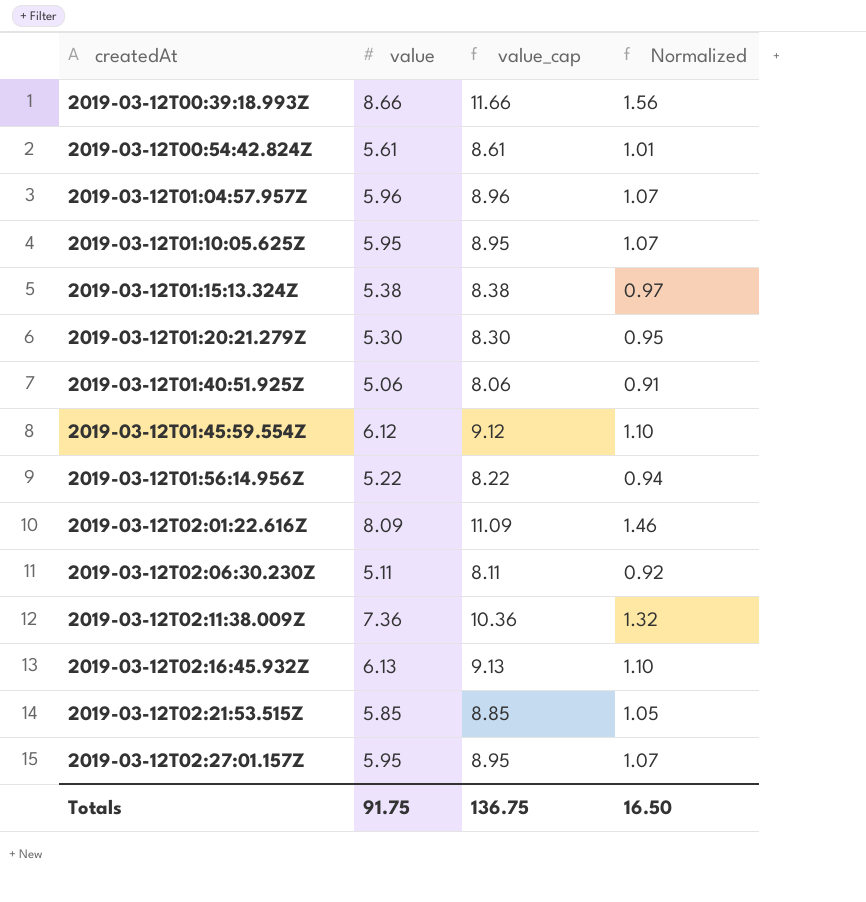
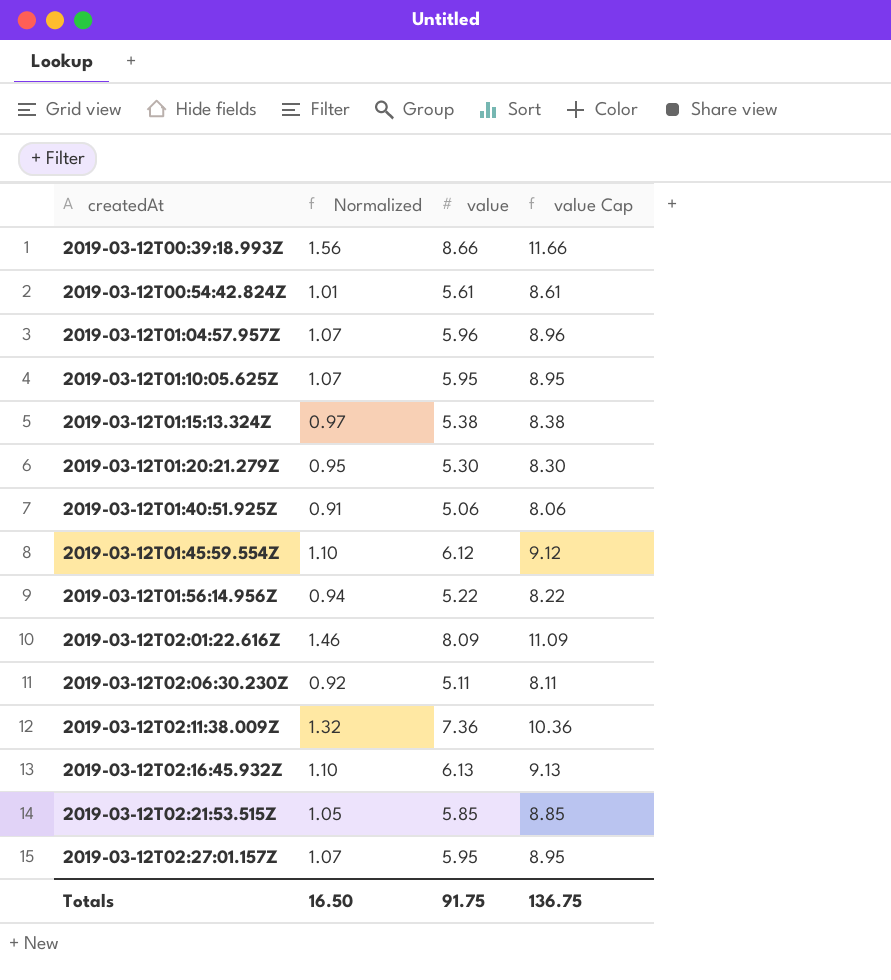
column Normalized | position: 4 -> 2
column name: value_cap -> value Cap

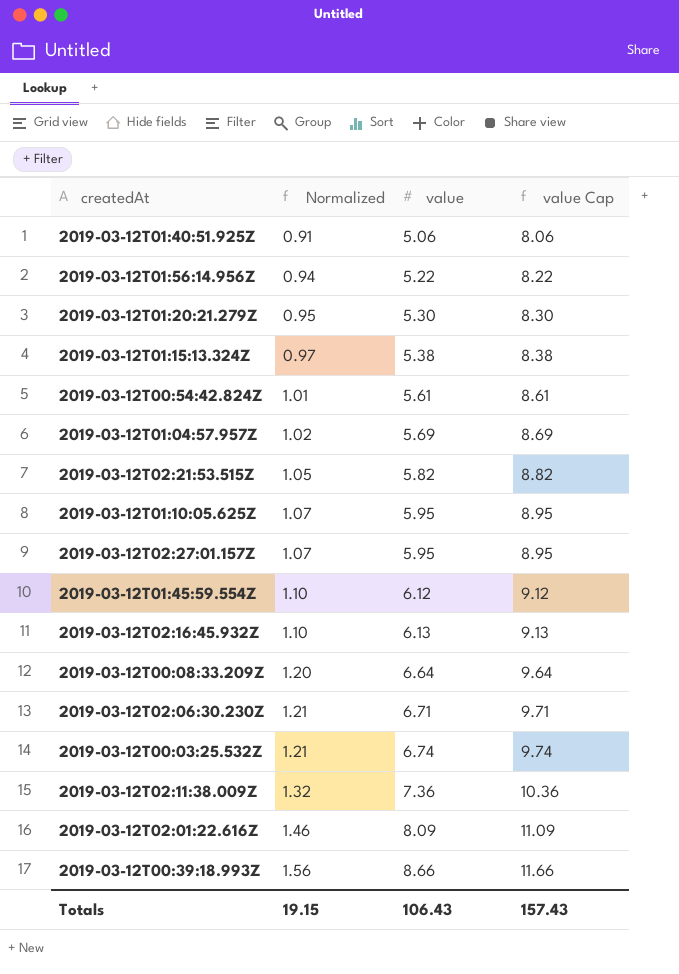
row order: createdAt ascending -> Normalized ascending
2019-03-12T01:04:57.957Z | Normalized: 1.07 -> 1.02
2019-03-12T01:04:57.957Z | value: 5.96 -> 5.69
2019-03-12T01:04:57.957Z | value Cap: 8.96 -> 8.69
2019-03-12T02:21:53.515Z | value: 5.85 -> 5.82
2019-03-12T02:21:53.515Z | value Cap: 8.85 -> 8.82
row 2019-03-12T00:08:33.209Z: none -> 1.20 | 6.64 | 9.64
2019-03-12T02:06:30.230Z | Normalized: 0.92 -> 1.21
2019-03-12T02:06:30.230Z | value: 5.11 -> 6.71
2019-03-12T02:06:30.230Z | value Cap: 8.11 -> 9.71
row 2019-03-12T00:03:25.532Z: none -> 1.21 | 6.74 | 9.74
Totals | Normalized: 16.50 -> 19.15
Totals | value: 91.75 -> 106.43
Totals | value Cap: 136.75 -> 157.43

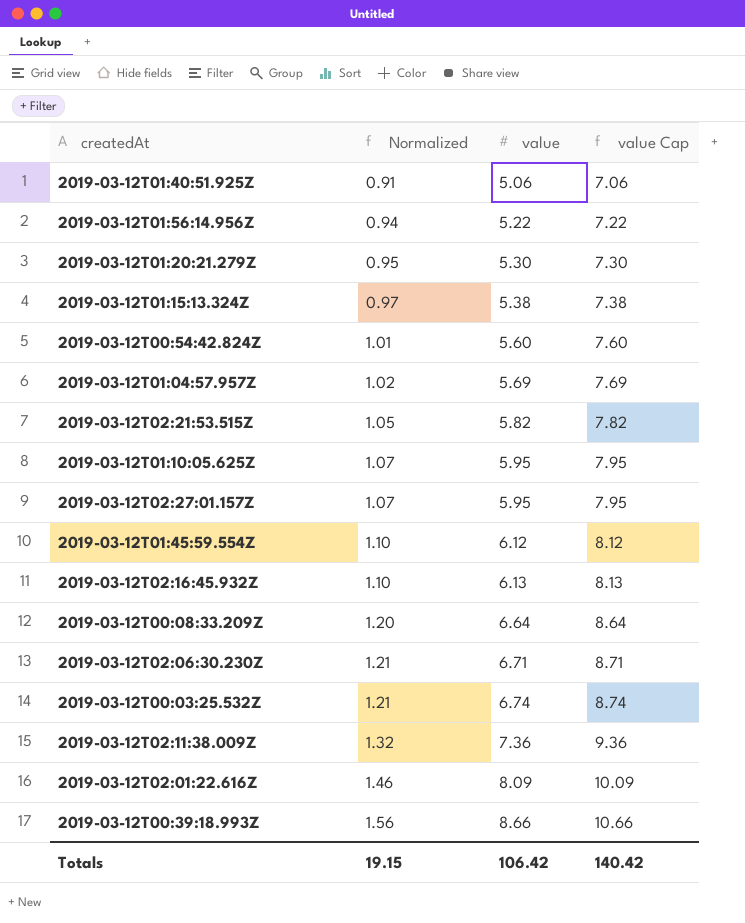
column value Cap | formula: [value] + 3 -> [value] + 2
2019-03-12T00:54:42.824Z | value: 5.61 -> 5.60
Totals | value: 106.43 -> 106.42
Totals | value Cap: 157.43 -> 140.42

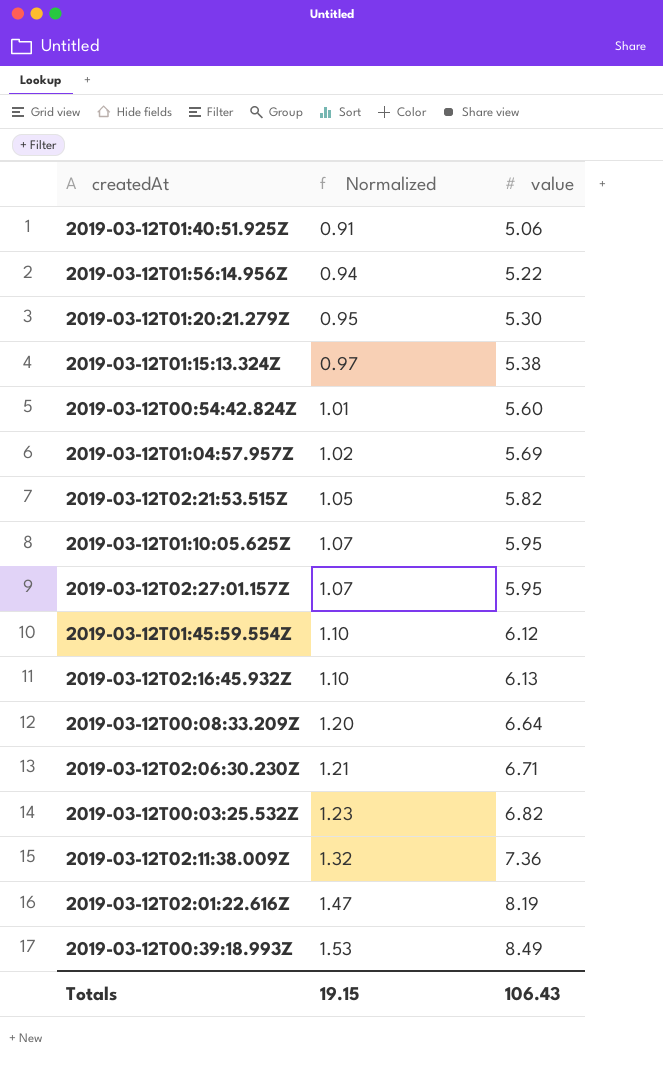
column value Cap | formula: [value] + 2 -> none
2019-03-12T00:03:25.532Z | Normalized: 1.21 -> 1.23
2019-03-12T00:03:25.532Z | value: 6.74 -> 6.82
2019-03-12T02:01:22.616Z | Normalized: 1.46 -> 1.47
2019-03-12T02:01:22.616Z | value: 8.09 -> 8.19
2019-03-12T00:39:18.993Z | Normalized: 1.56 -> 1.53
2019-03-12T00:39:18.993Z | value: 8.66 -> 8.49
Totals | value: 106.42 -> 106.43

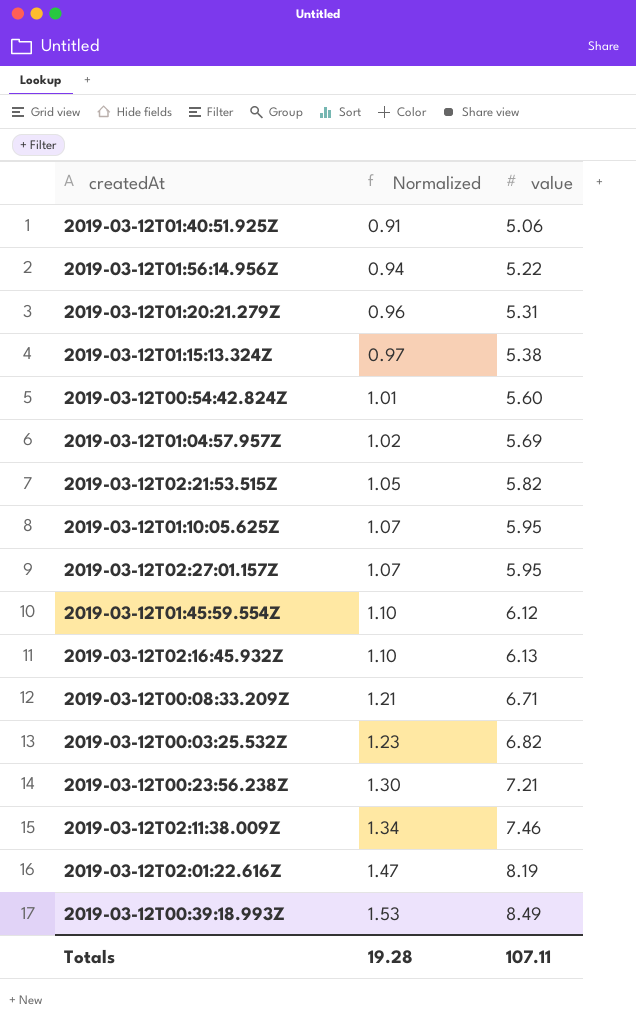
row 2019-03-12T02:06:30.230Z: 1.21 | 6.71 -> none
2019-03-12T01:20:21.279Z | Normalized: 0.95 -> 0.96
2019-03-12T01:20:21.279Z | value: 5.30 -> 5.31
2019-03-12T00:08:33.209Z | Normalized: 1.20 -> 1.21
2019-03-12T00:08:33.209Z | value: 6.64 -> 6.71
row 2019-03-12T00:23:56.238Z: none -> 1.30 | 7.21
2019-03-12T02:11:38.009Z | Normalized: 1.32 -> 1.34
2019-03-12T02:11:38.009Z | value: 7.36 -> 7.46
Totals | Normalized: 19.15 -> 19.28
Totals | value: 106.43 -> 107.11

